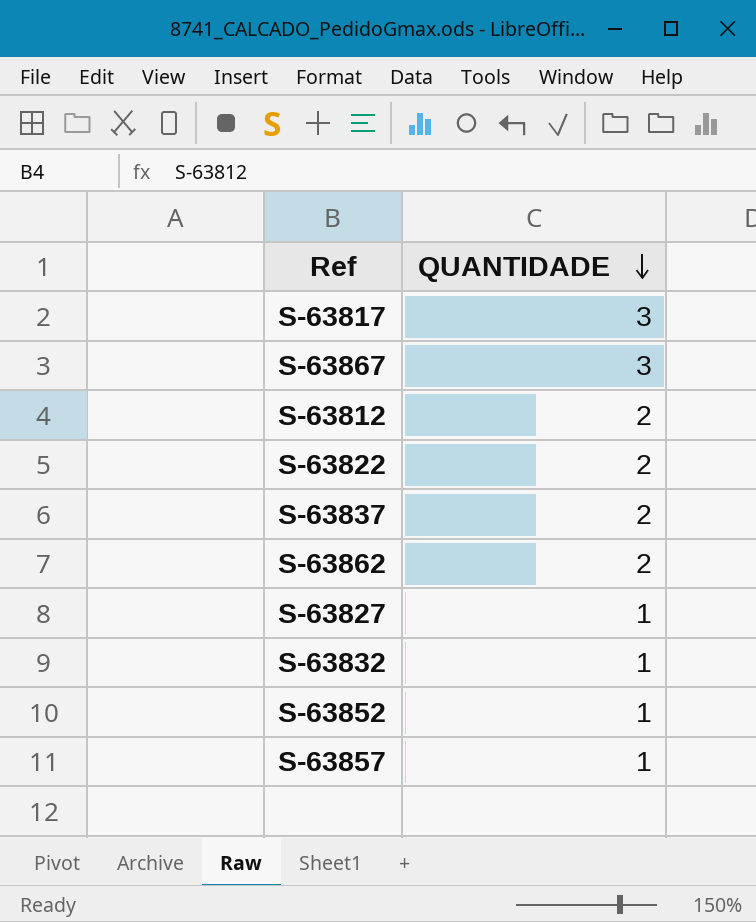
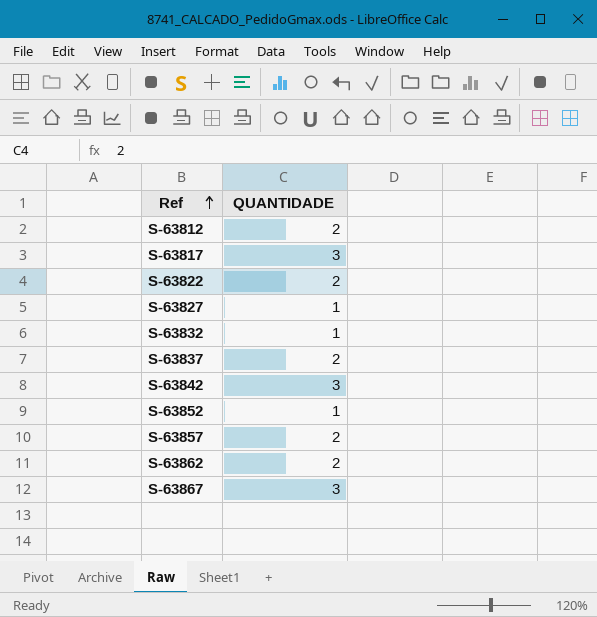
row order: QUANTIDADE descending -> Ref ascending
row S-63842: none -> 3
S-63857 | QUANTIDADE: 1 -> 2

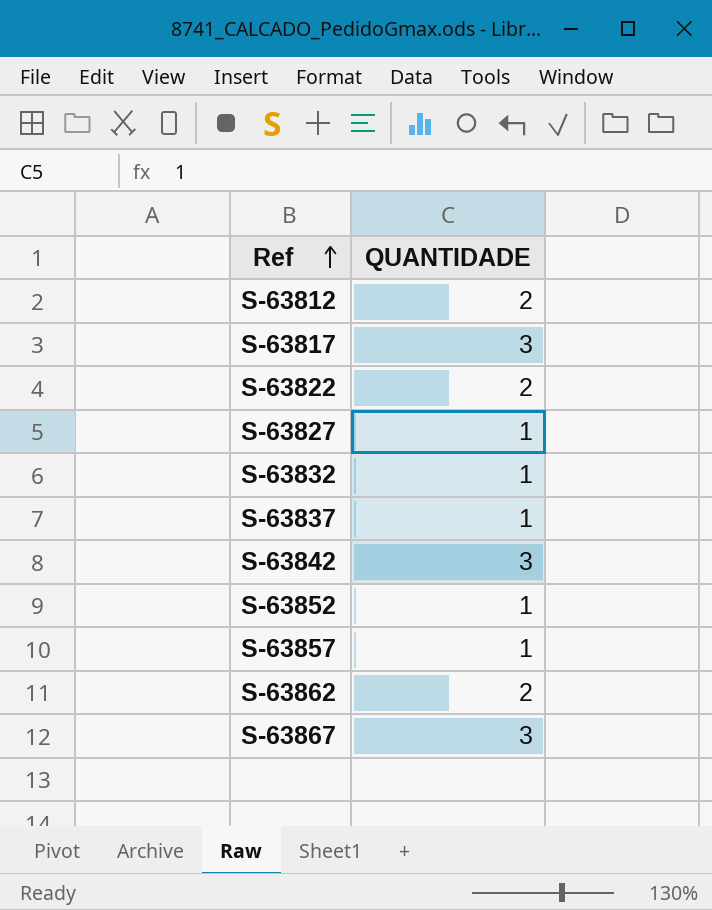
S-63837 | QUANTIDADE: 2 -> 1
S-63857 | QUANTIDADE: 2 -> 1

